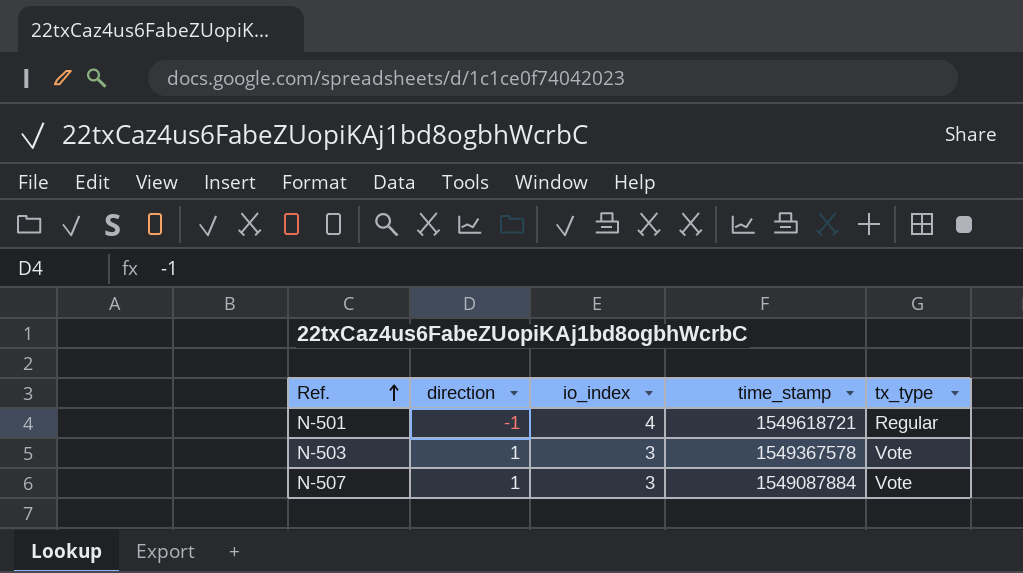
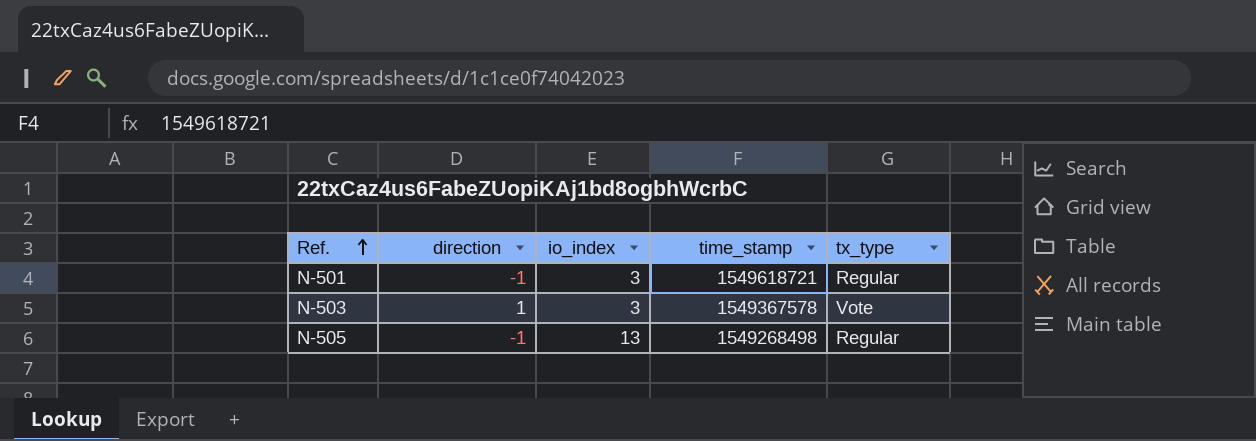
row N-507: 1 | 3 | 1549087884 | Vote -> none
N-501 | io_index: 4 -> 3
row N-505: none -> -1 | 13 | 1549268498 | Regular

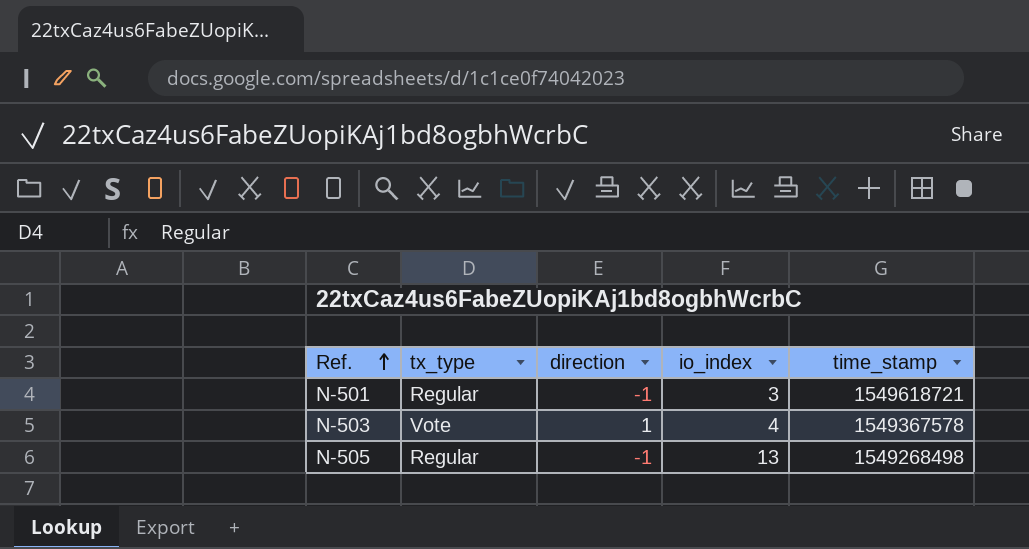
column tx_type | position: 5 -> 2
N-503 | io_index: 3 -> 4

